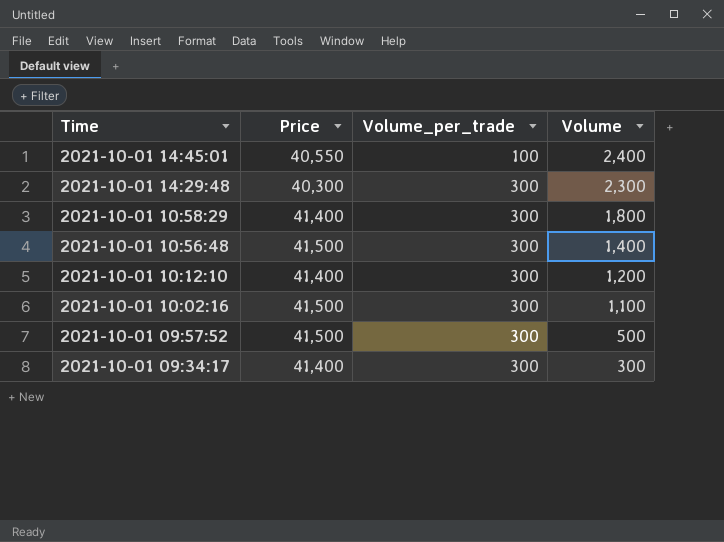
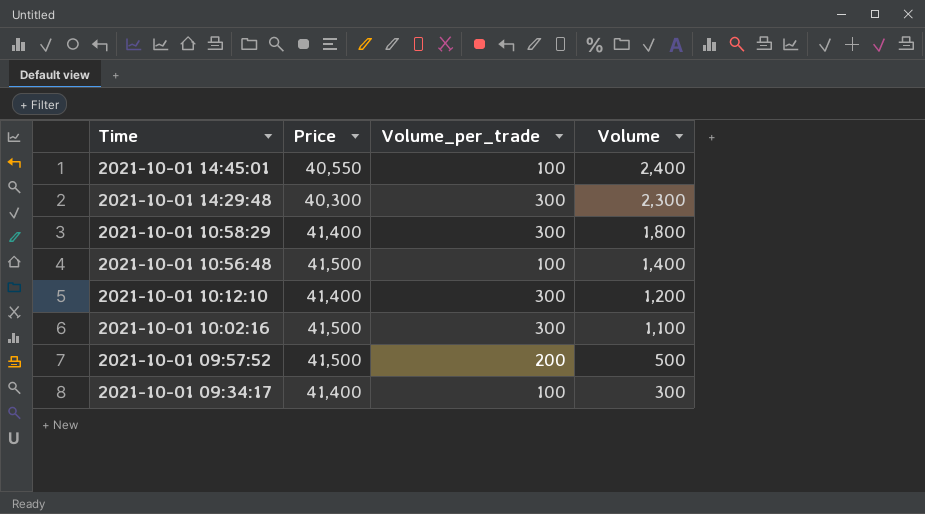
2021-10-01 10:56:48 | Volume_per_trade: 300 -> 100
2021-10-01 09:57:52 | Volume_per_trade: 300 -> 200
2021-10-01 09:34:17 | Volume_per_trade: 300 -> 100

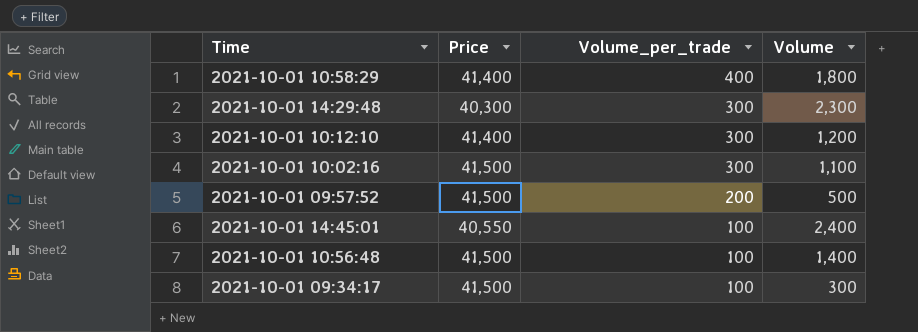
row order: Time descending -> Volume_per_trade descending
2021-10-01 10:58:29 | Volume_per_trade: 300 -> 400
2021-10-01 09:34:17 | Price: 41,400 -> 41,500

